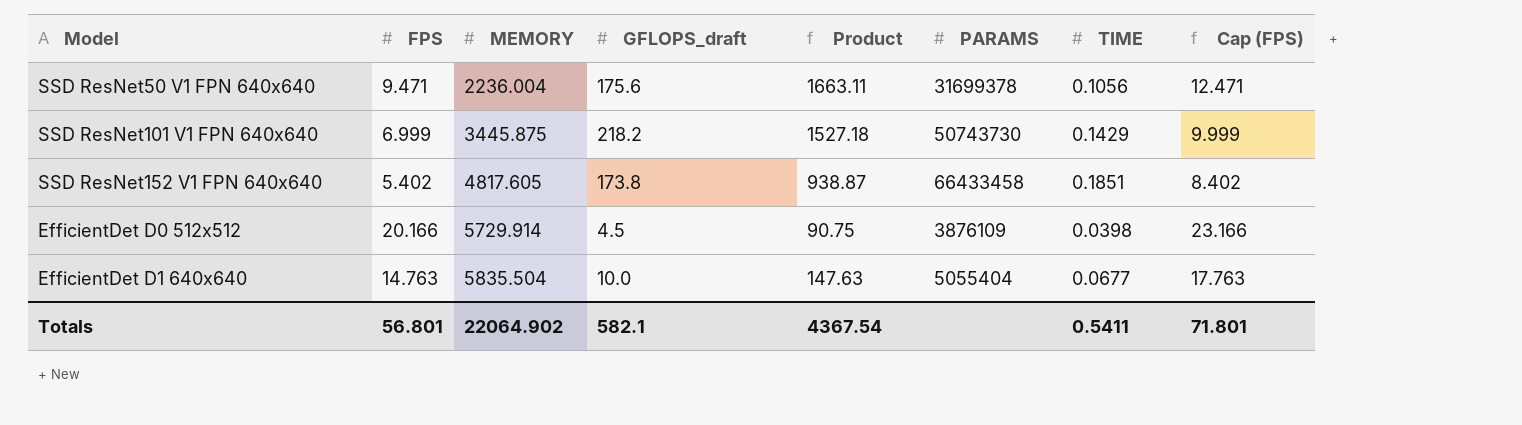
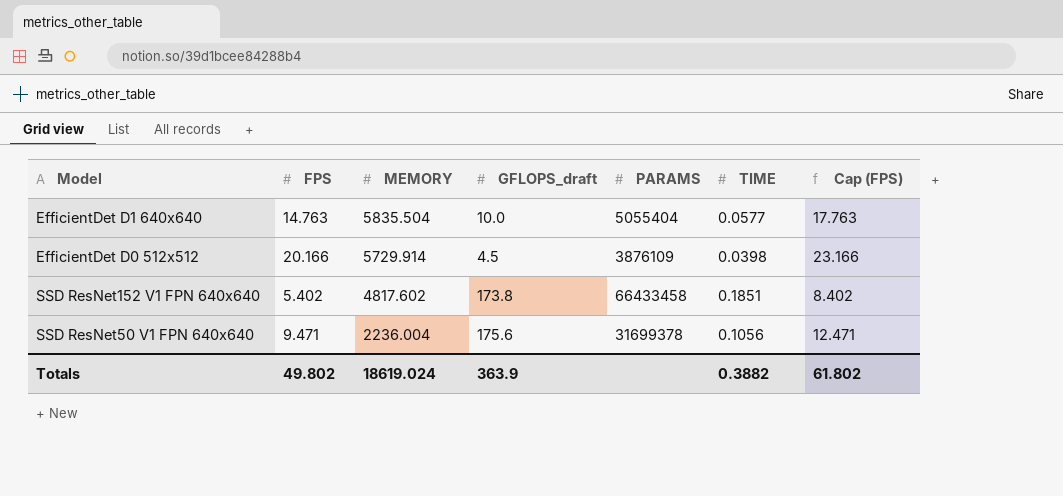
row order: MEMORY ascending -> MEMORY descending
column Product | formula: [FPS] * [GFLOPS_draft] -> none
row SSD ResNet101 V1 FPN 640x640: 6.999 | 3445.875 | 218.2 | 1527.18 | 50743730 | 0.1429 | 9.999 -> none
EfficientDet D1 640x640 | TIME: 0.0677 -> 0.0577
SSD ResNet152 V1 FPN 640x640 | MEMORY: 4817.605 -> 4817.602
Totals | FPS: 56.801 -> 49.802
Totals | MEMORY: 22064.902 -> 18619.024
Totals | GFLOPS_draft: 582.1 -> 363.9
Totals | TIME: 0.5411 -> 0.3882
Totals | Cap (FPS): 71.801 -> 61.802

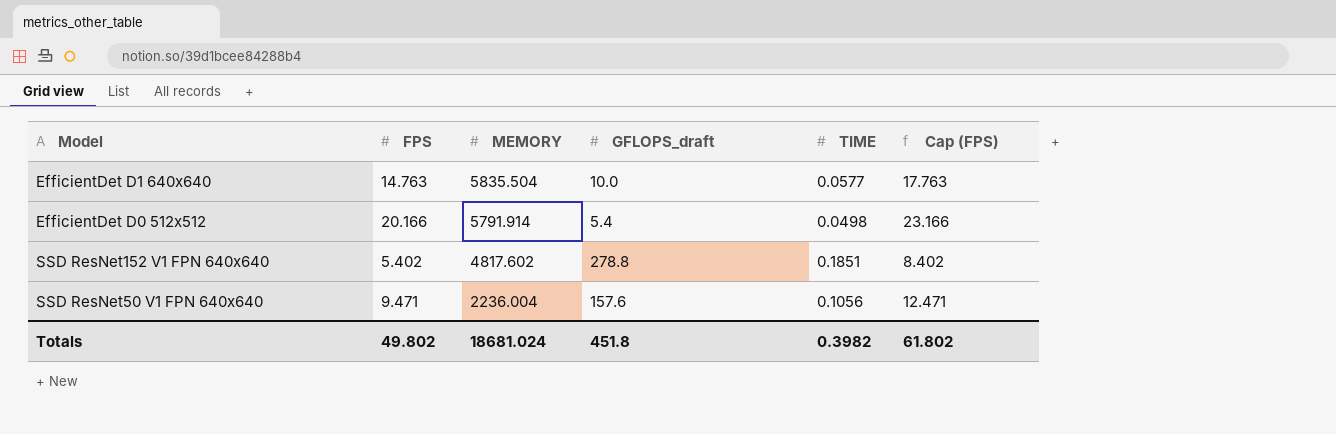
column PARAMS | position: 5 -> none
EfficientDet D0 512x512 | MEMORY: 5729.914 -> 5791.914
EfficientDet D0 512x512 | GFLOPS_draft: 4.5 -> 5.4
EfficientDet D0 512x512 | TIME: 0.0398 -> 0.0498
SSD ResNet152 V1 FPN 640x640 | GFLOPS_draft: 173.8 -> 278.8
SSD ResNet50 V1 FPN 640x640 | GFLOPS_draft: 175.6 -> 157.6
Totals | MEMORY: 18619.024 -> 18681.024
Totals | GFLOPS_draft: 363.9 -> 451.8
Totals | TIME: 0.3882 -> 0.3982

